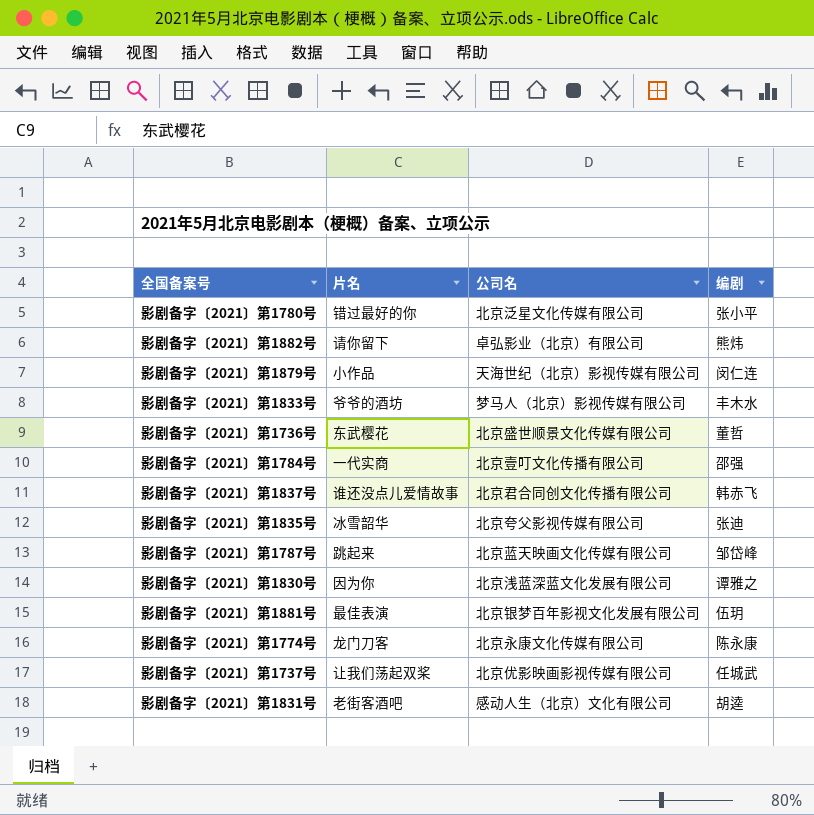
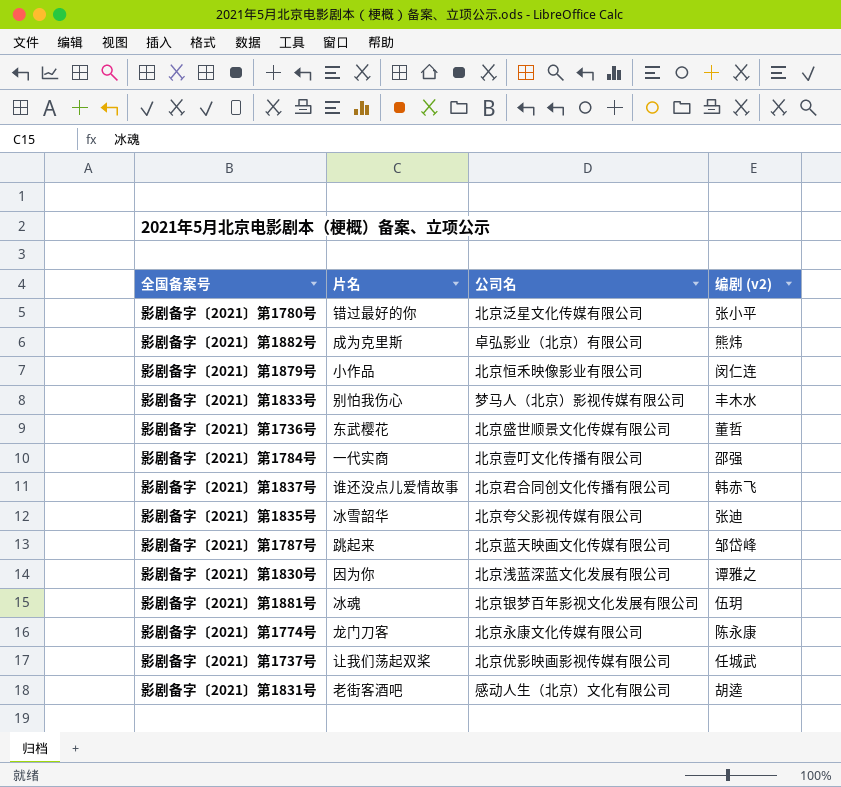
column name: 编剧 -> 编剧 (v2)
影剧备字〔2021〕第1882号 | 片名: 请你留下 -> 成为克里斯
影剧备字〔2021〕第1879号 | 公司名: 天海世纪（北京）影视传媒有限公司 -> 北京恒禾映像影业有限公司
影剧备字〔2021〕第1833号 | 片名: 爷爷的酒坊 -> 别怕我伤心
影剧备字〔2021〕第1881号 | 片名: 最佳表演 -> 冰魂

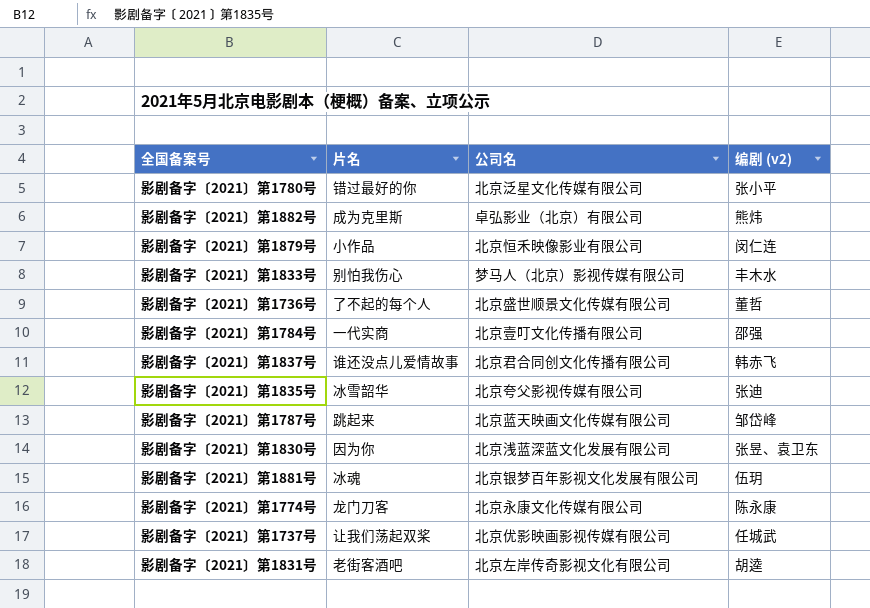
影剧备字〔2021〕第1736号 | 片名: 东武樱花 -> 了不起的每个人
影剧备字〔2021〕第1830号 | 编剧 (v2): 谭雅之 -> 张昱、袁卫东
影剧备字〔2021〕第1831号 | 公司名: 感动人生（北京）文化有限公司 -> 北京左岸传奇影视文化有限公司

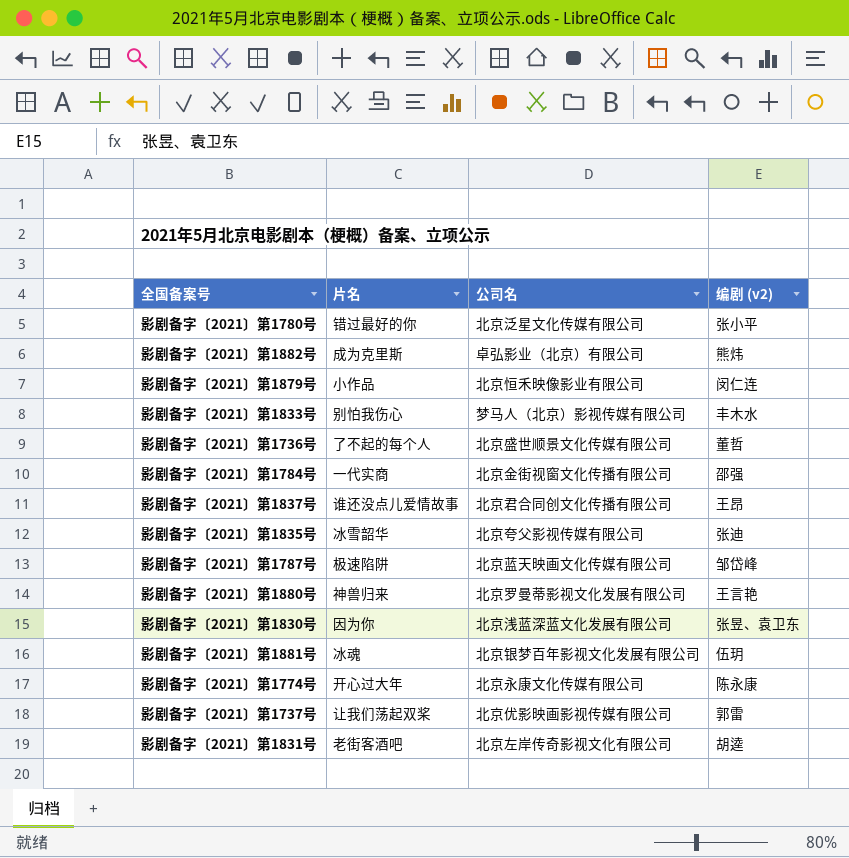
影剧备字〔2021〕第1784号 | 公司名: 北京壹叮文化传播有限公司 -> 北京金街视窗文化传播有限公司
影剧备字〔2021〕第1837号 | 编剧 (v2): 韩赤飞 -> 王昂
影剧备字〔2021〕第1787号 | 片名: 跳起来 -> 极速陷阱
row 影剧备字〔2021〕第1880号: none -> 神兽归来 | 北京罗曼蒂影视文化发展有限公司 | 王言艳
影剧备字〔2021〕第1774号 | 片名: 龙门刀客 -> 开心过大年
影剧备字〔2021〕第1737号 | 编剧 (v2): 任城武 -> 郭雷

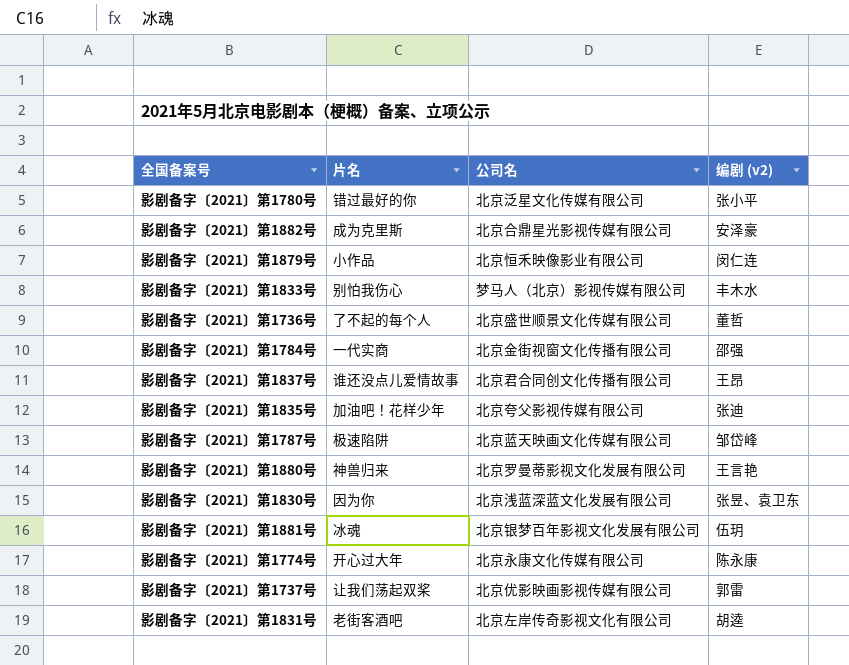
影剧备字〔2021〕第1882号 | 公司名: 卓弘影业（北京）有限公司 -> 北京合鼎星光影视传媒有限公司
影剧备字〔2021〕第1882号 | 编剧 (v2): 熊炜 -> 安泽豪
影剧备字〔2021〕第1835号 | 片名: 冰雪韶华 -> 加油吧！花样少年

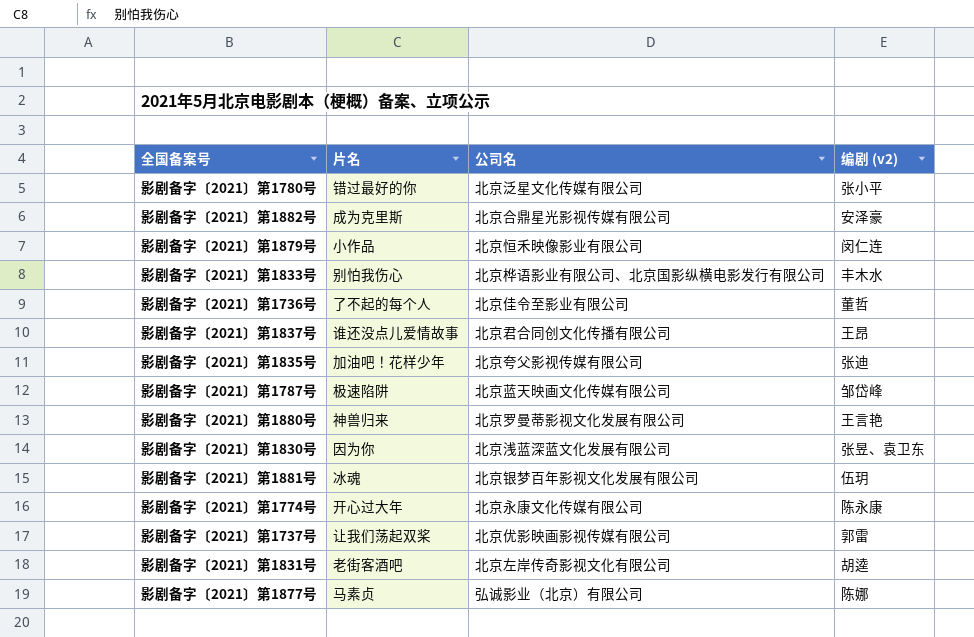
row 影剧备字〔2021〕第1784号: 一代实商 | 北京金街视窗文化传播有限公司 | 邵强 -> none
影剧备字〔2021〕第1833号 | 公司名: 梦马人（北京）影视传媒有限公司 -> 北京桦语影业有限公司、北京国影纵横电影发行有限公司
影剧备字〔2021〕第1736号 | 公司名: 北京盛世顺景文化传媒有限公司 -> 北京佳令至影业有限公司
row 影剧备字〔2021〕第1877号: none -> 马素贞 | 弘诚影业（北京）有限公司 | 陈娜

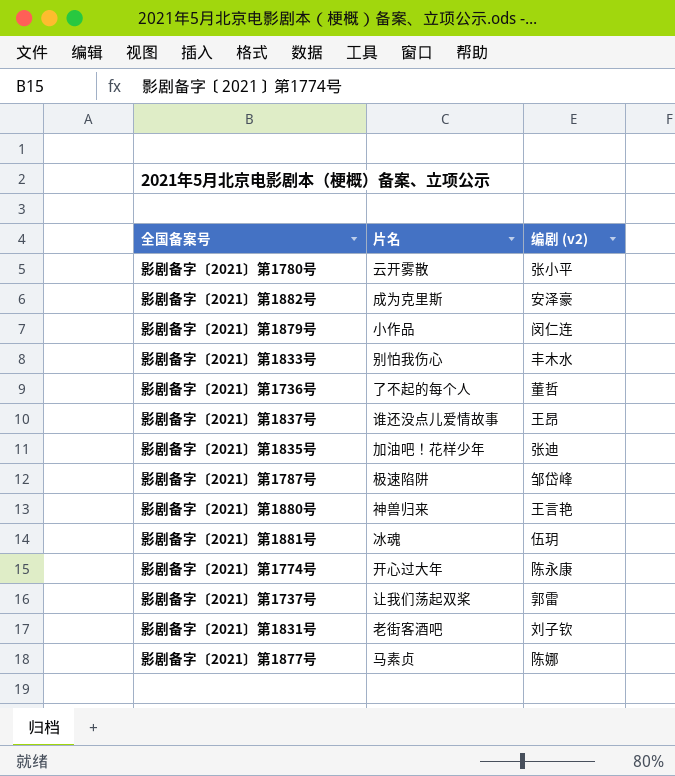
column 公司名 | position: 3 -> none
row 影剧备字〔2021〕第1830号: 因为你 | 北京浅蓝深蓝文化发展有限公司 | 张昱、袁卫东 -> none
影剧备字〔2021〕第1780号 | 片名: 错过最好的你 -> 云开雾散
影剧备字〔2021〕第1831号 | 编剧 (v2): 胡逵 -> 刘子钦

